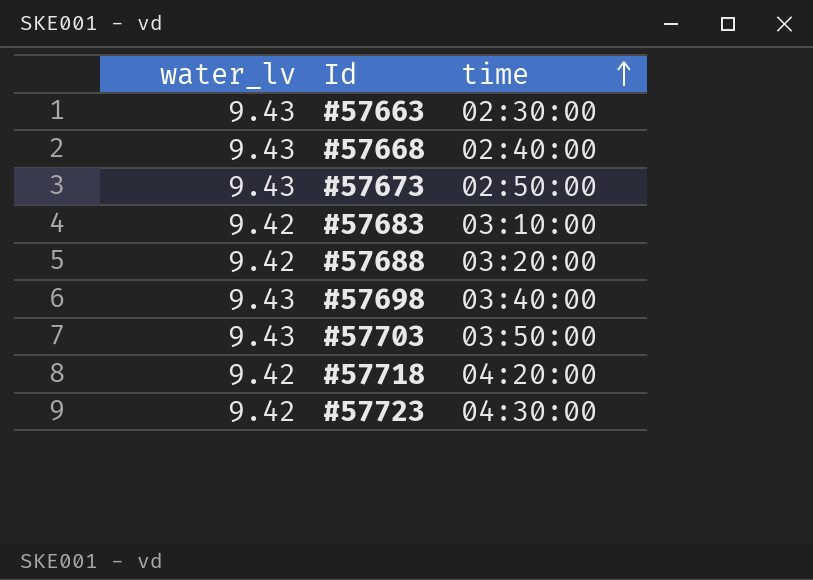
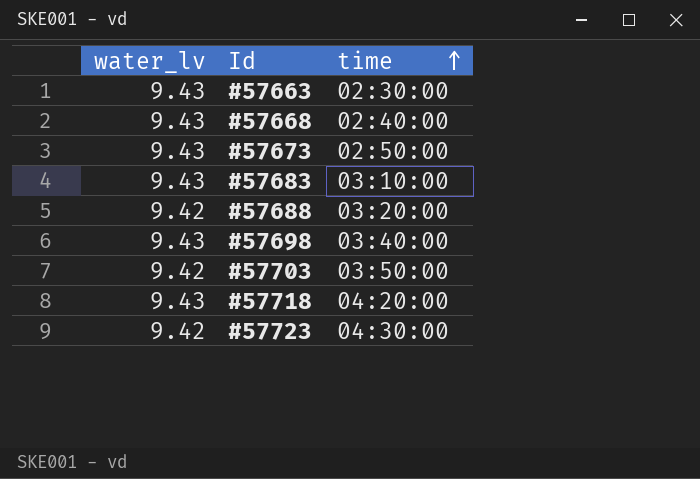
#57683 | water_lv: 9.42 -> 9.43
#57703 | water_lv: 9.43 -> 9.42
#57718 | water_lv: 9.42 -> 9.43

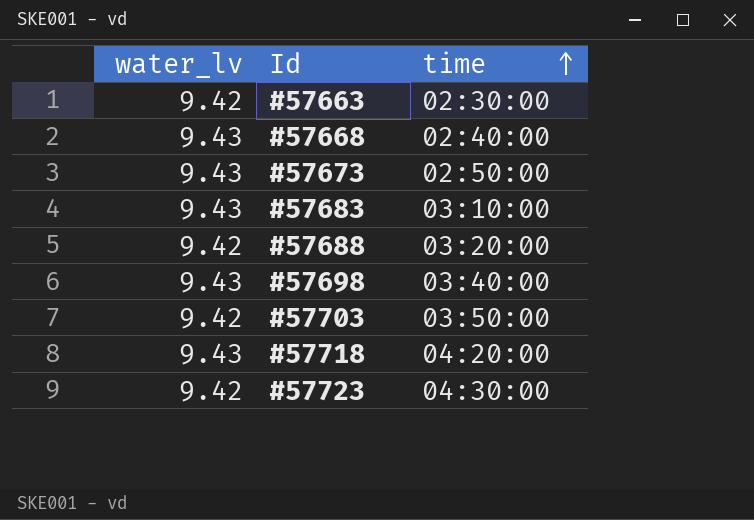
#57663 | water_lv: 9.43 -> 9.42

